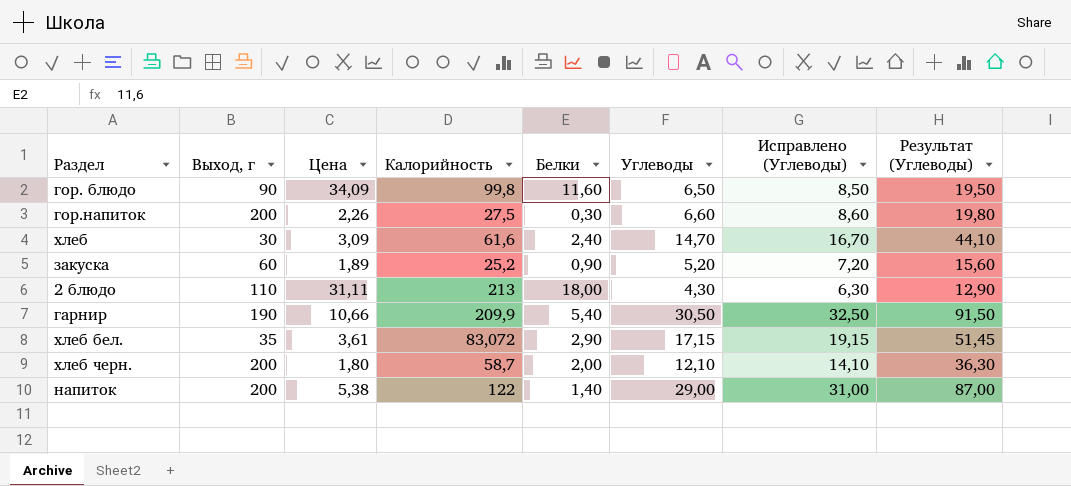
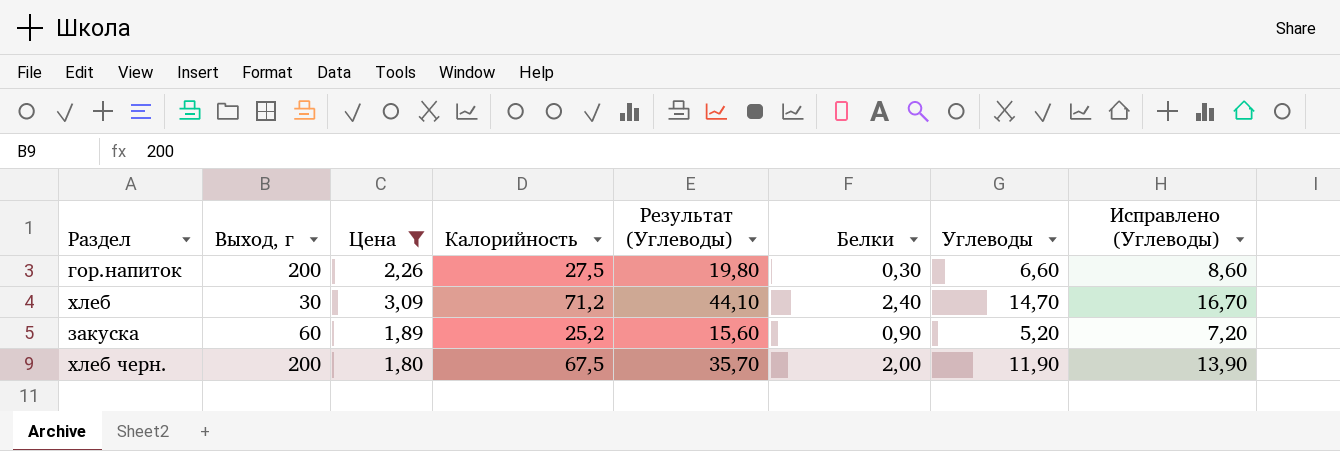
filter: none -> Цена <= 3,09
column Результат (Углеводы) | position: 8 -> 5
хлеб | Калорийность: 61,6 -> 71,2
хлеб черн. | Калорийность: 58,7 -> 67,5
хлеб черн. | Результат (Углеводы): 36,30 -> 35,70
хлеб черн. | Углеводы: 12,10 -> 11,90
хлеб черн. | Исправлено (Углеводы): 14,10 -> 13,90

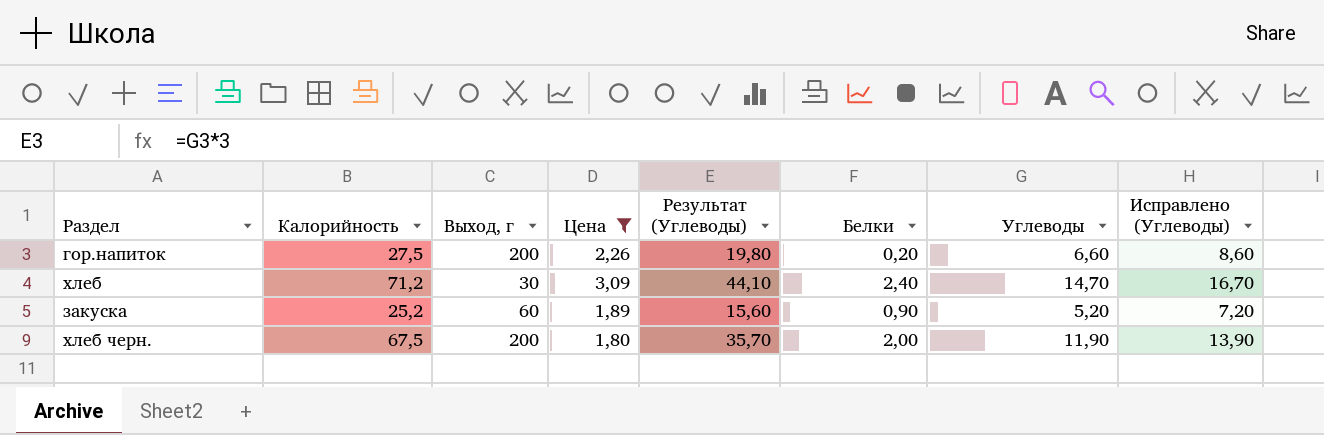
column Калорийность | position: 4 -> 2
гор.напиток | Белки: 0,30 -> 0,20

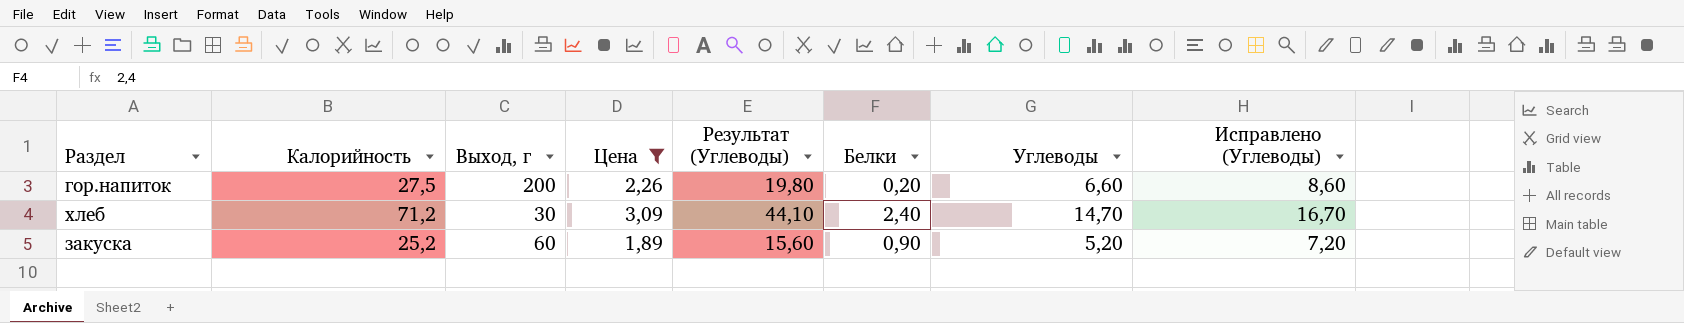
row хлеб черн.: 67,5 | 200 | 1,80 | 35,70 | 2,00 | 11,90 | 13,90 -> none

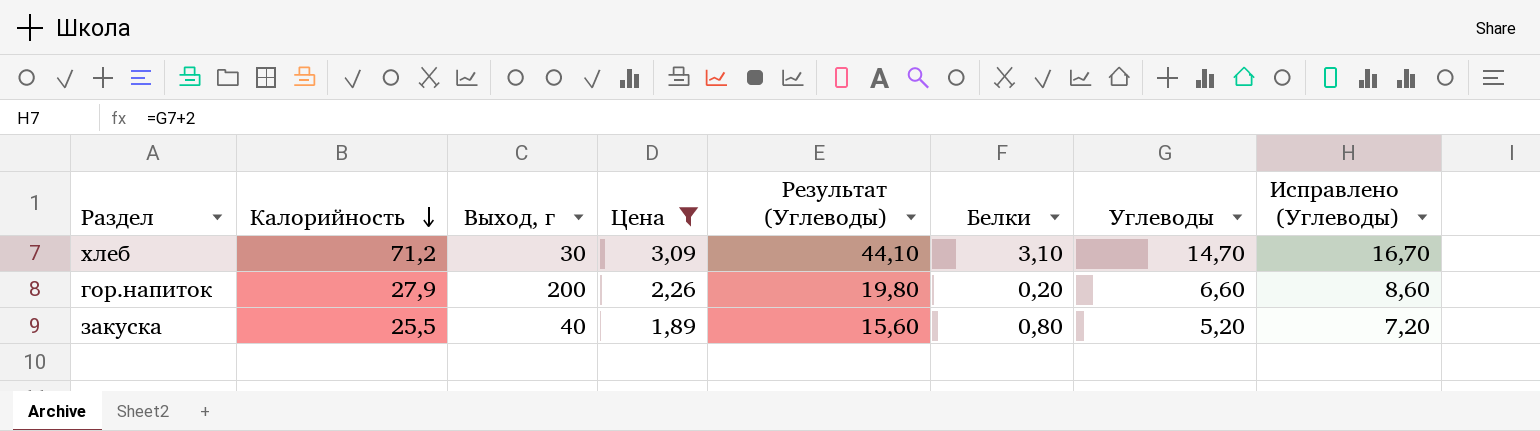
row order: none -> Калорийность descending
хлеб | Белки: 2,40 -> 3,10
гор.напиток | Калорийность: 27,5 -> 27,9
закуска | Калорийность: 25,2 -> 25,5
закуска | Выход, г: 60 -> 40
закуска | Белки: 0,90 -> 0,80

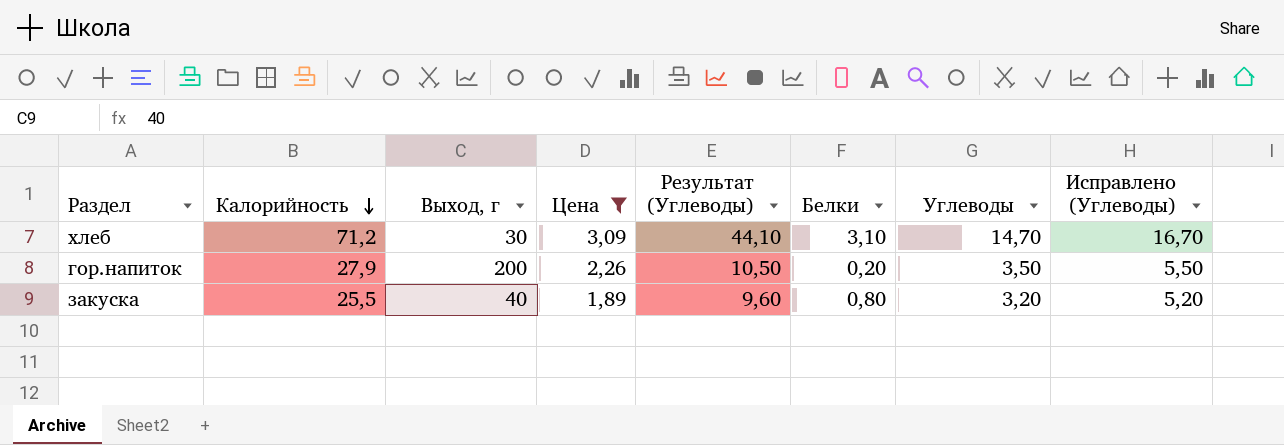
гор.напиток | Результат (Углеводы): 19,80 -> 10,50
гор.напиток | Углеводы: 6,60 -> 3,50
гор.напиток | Исправлено (Углеводы): 8,60 -> 5,50
закуска | Результат (Углеводы): 15,60 -> 9,60
закуска | Углеводы: 5,20 -> 3,20
закуска | Исправлено (Углеводы): 7,20 -> 5,20

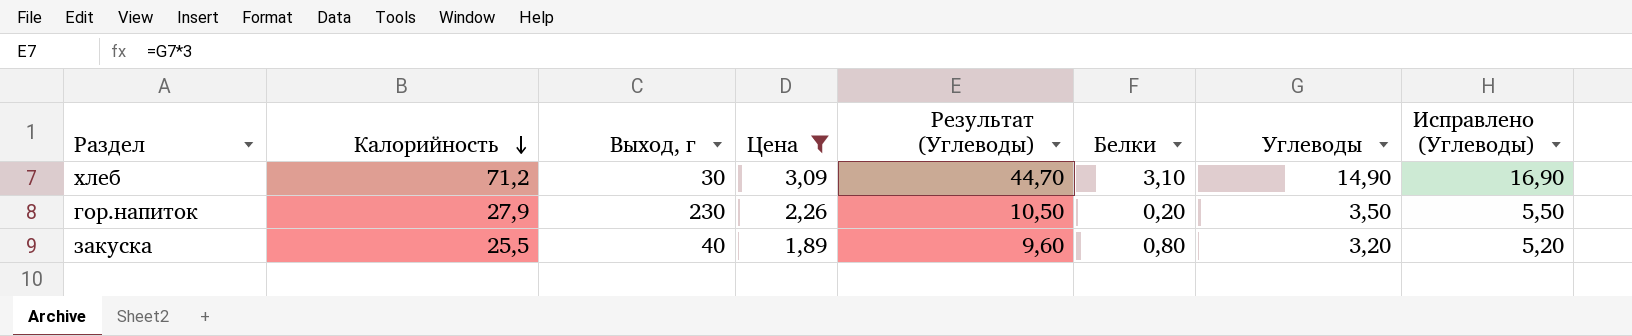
хлеб | Результат (Углеводы): 44,10 -> 44,70
хлеб | Углеводы: 14,70 -> 14,90
хлеб | Исправлено (Углеводы): 16,70 -> 16,90
гор.напиток | Выход, г: 200 -> 230

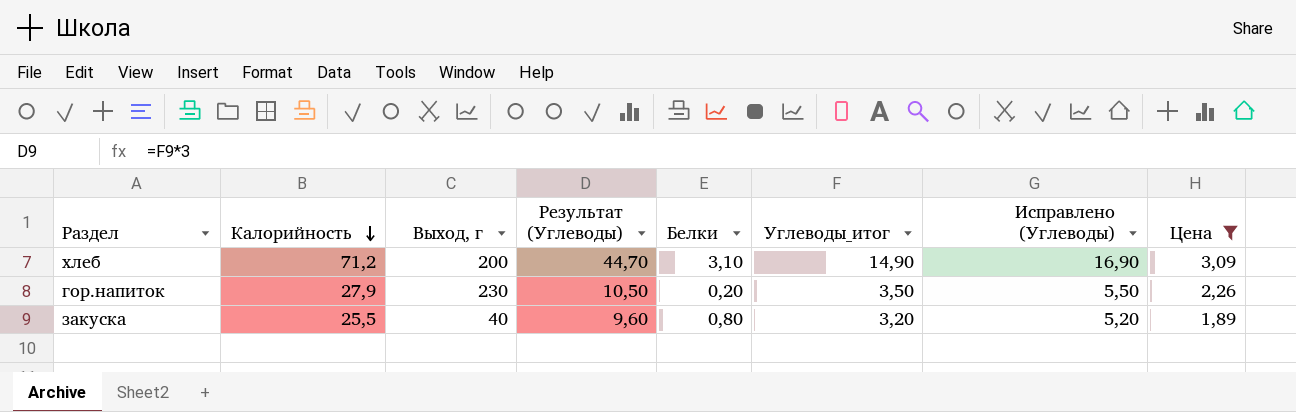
column name: Углеводы -> Углеводы_итог
column Цена | position: 4 -> 8
хлеб | Выход, г: 30 -> 200

